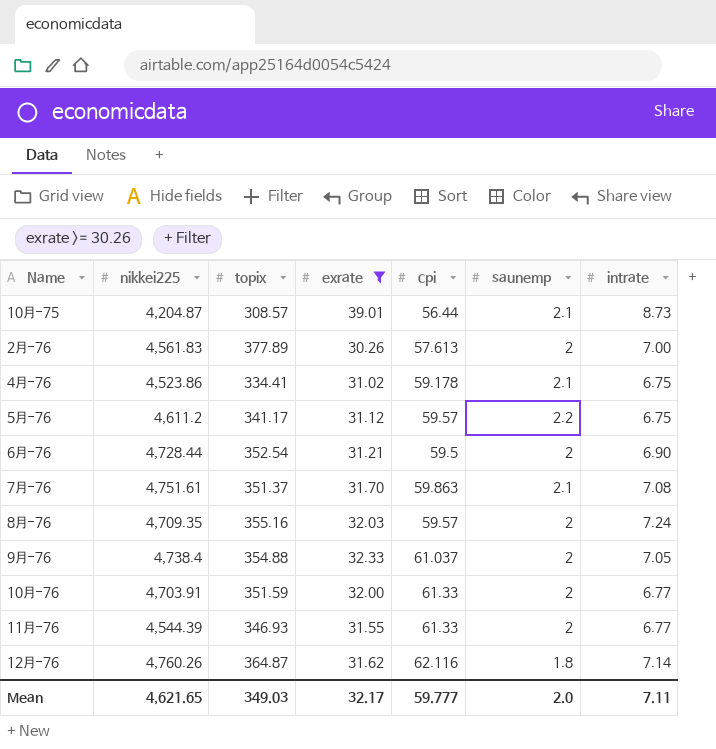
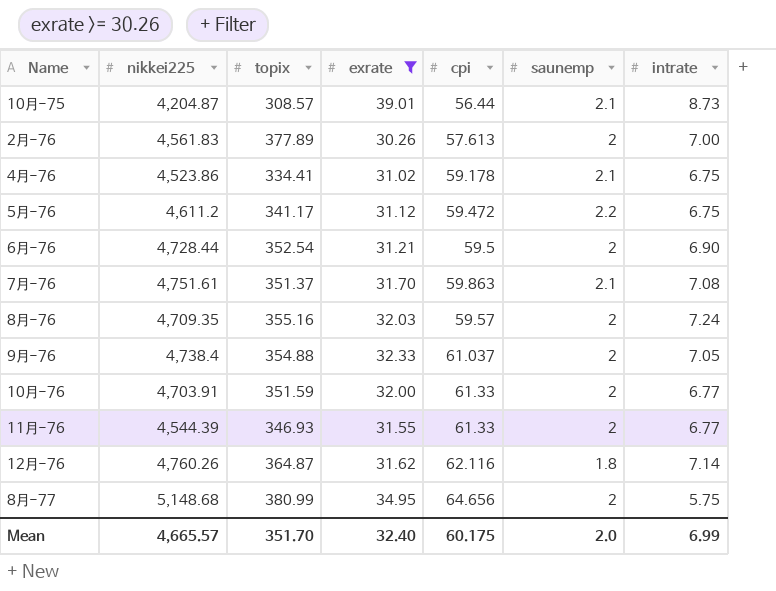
5月-76 | cpi: 59.57 -> 59.472
row 8月-77: none -> 5,148.68 | 380.99 | 34.95 | 64.656 | 2 | 5.75
Mean | nikkei225: 4,621.65 -> 4,665.57
Mean | topix: 349.03 -> 351.70
Mean | exrate: 32.17 -> 32.40
Mean | cpi: 59.777 -> 60.175
Mean | intrate: 7.11 -> 6.99

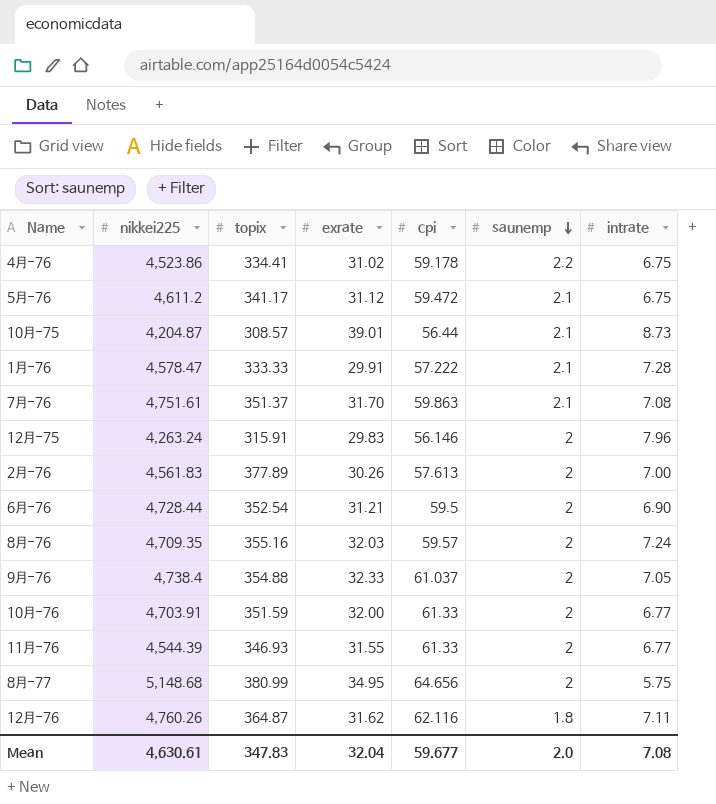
filter: exrate >= 30.26 -> none
row order: none -> saunemp descending
4月-76 | saunemp: 2.1 -> 2.2
5月-76 | saunemp: 2.2 -> 2.1
12月-76 | intrate: 7.14 -> 7.11
Mean | nikkei225: 4,665.57 -> 4,630.61
Mean | topix: 351.70 -> 347.83
Mean | exrate: 32.40 -> 32.04
Mean | cpi: 60.175 -> 59.677
Mean | intrate: 6.99 -> 7.08

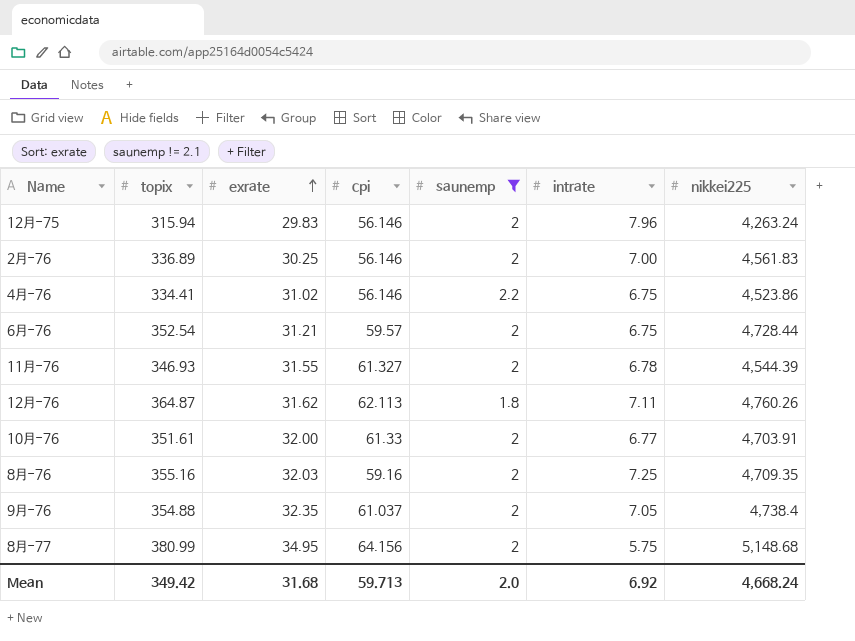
filter: none -> saunemp != 2.1
row order: saunemp descending -> exrate ascending
column nikkei225 | position: 2 -> 7
12月-75 | topix: 315.91 -> 315.94
2月-76 | topix: 377.89 -> 336.89
2月-76 | exrate: 30.26 -> 30.25
2月-76 | cpi: 57.613 -> 56.146
4月-76 | cpi: 59.178 -> 56.146
6月-76 | cpi: 59.5 -> 59.57
6月-76 | intrate: 6.90 -> 6.75
11月-76 | cpi: 61.33 -> 61.327
11月-76 | intrate: 6.77 -> 6.78
12月-76 | cpi: 62.116 -> 62.113
10月-76 | topix: 351.59 -> 351.61
8月-76 | cpi: 59.57 -> 59.16
8月-76 | intrate: 7.24 -> 7.25
9月-76 | exrate: 32.33 -> 32.35
8月-77 | cpi: 64.656 -> 64.156
Mean | topix: 347.83 -> 349.42
Mean | exrate: 32.04 -> 31.68
Mean | cpi: 59.677 -> 59.713
Mean | intrate: 7.08 -> 6.92
Mean | nikkei225: 4,630.61 -> 4,668.24

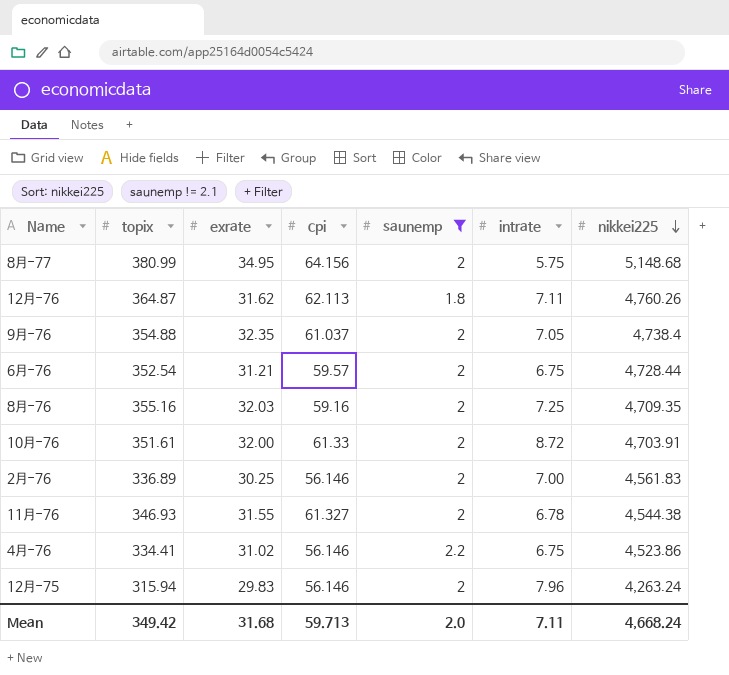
row order: exrate ascending -> nikkei225 descending
10月-76 | intrate: 6.77 -> 8.72
11月-76 | nikkei225: 4,544.39 -> 4,544.38
Mean | intrate: 6.92 -> 7.11

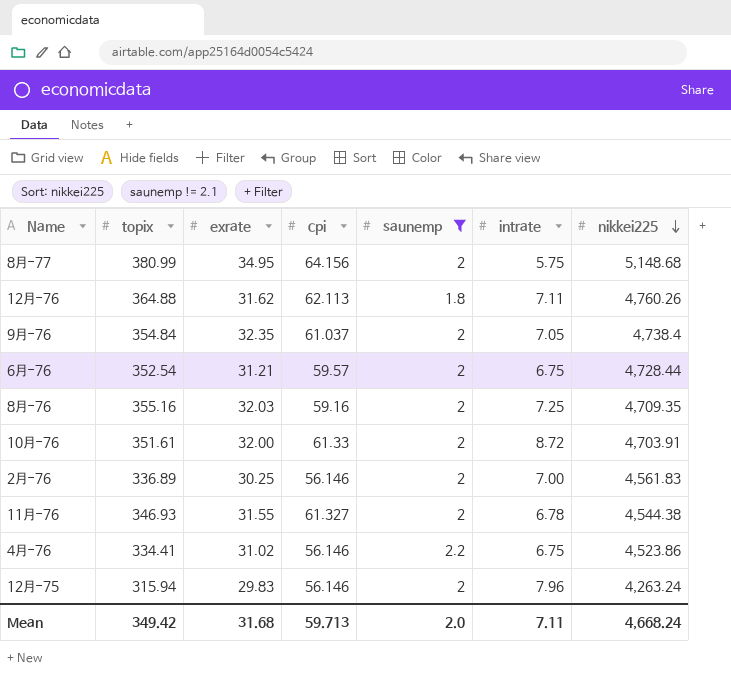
12月-76 | topix: 364.87 -> 364.88
9月-76 | topix: 354.88 -> 354.84

